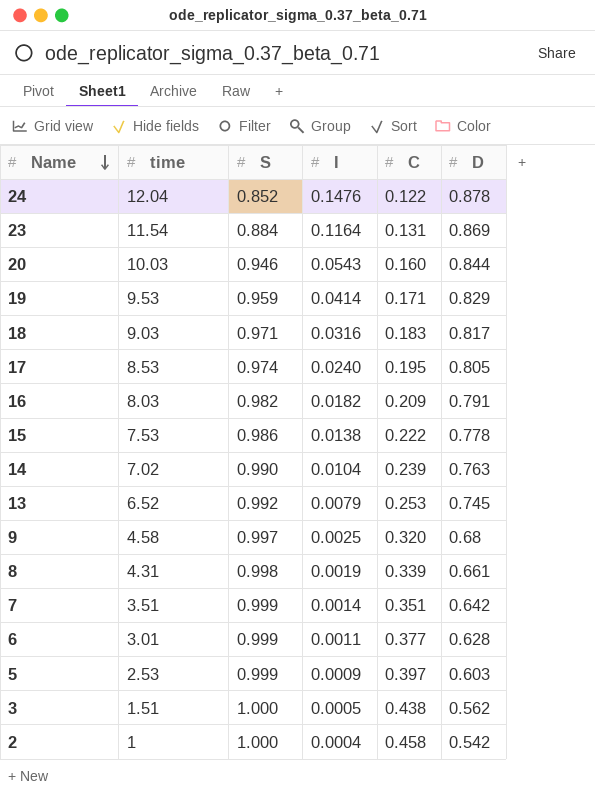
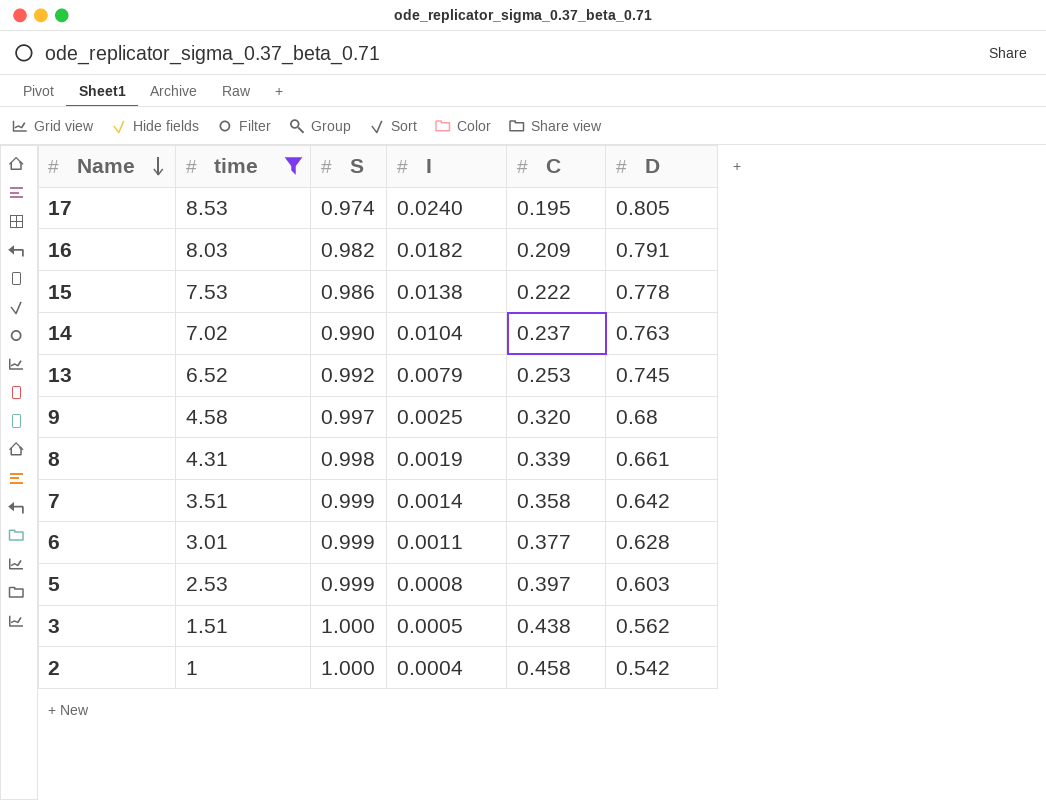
filter: none -> time <= 8.53
14 | C: 0.239 -> 0.237
7 | C: 0.351 -> 0.358
5 | I: 0.0009 -> 0.0008

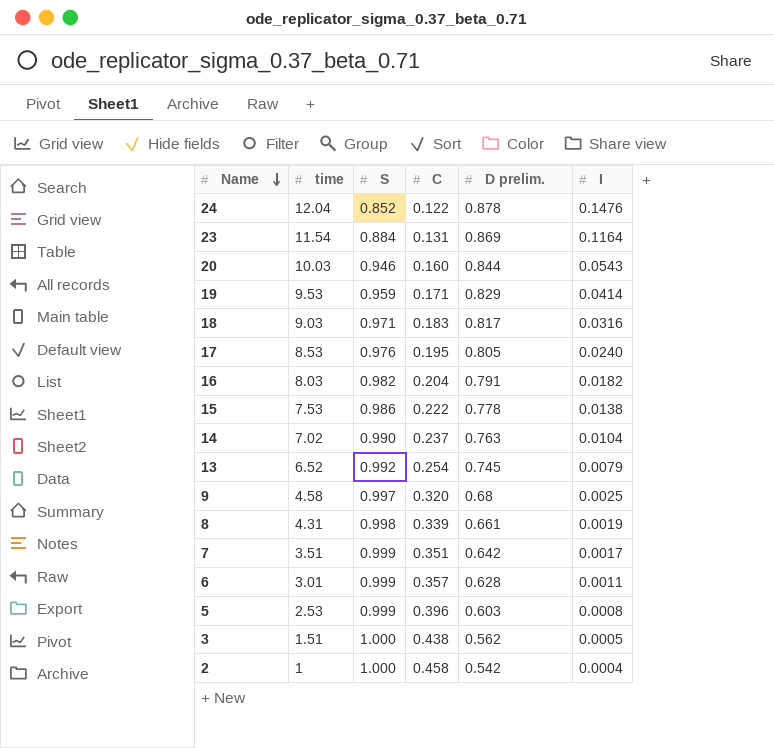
filter: time <= 8.53 -> none
column name: D -> D prelim.
column I | position: 4 -> 6
17 | S: 0.974 -> 0.976
16 | C: 0.209 -> 0.204
13 | C: 0.253 -> 0.254
7 | C: 0.358 -> 0.351
7 | I: 0.0014 -> 0.0017
6 | C: 0.377 -> 0.357
5 | C: 0.397 -> 0.396

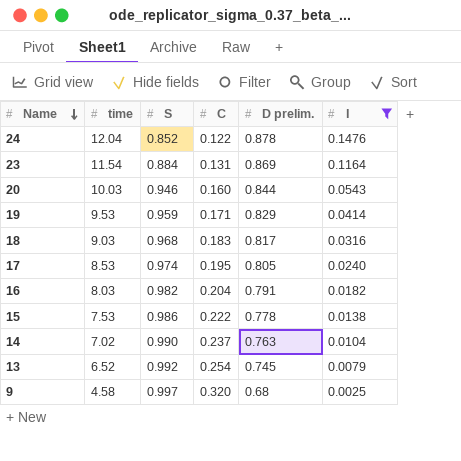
filter: none -> I >= 0.0025
18 | S: 0.971 -> 0.968
17 | S: 0.976 -> 0.974

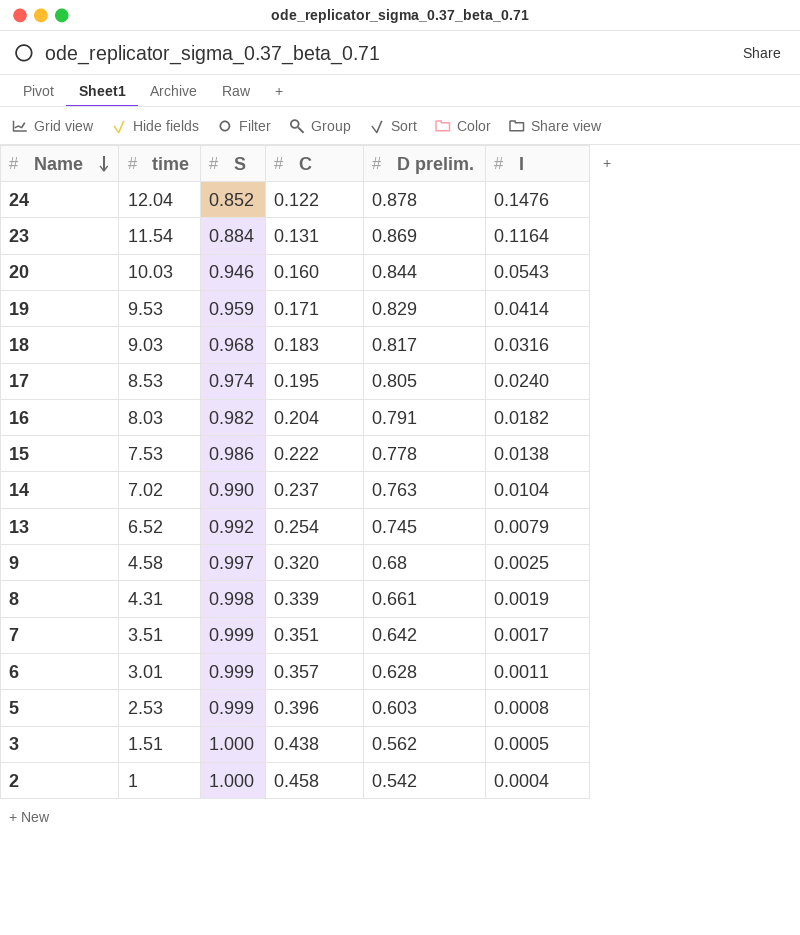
filter: I >= 0.0025 -> none

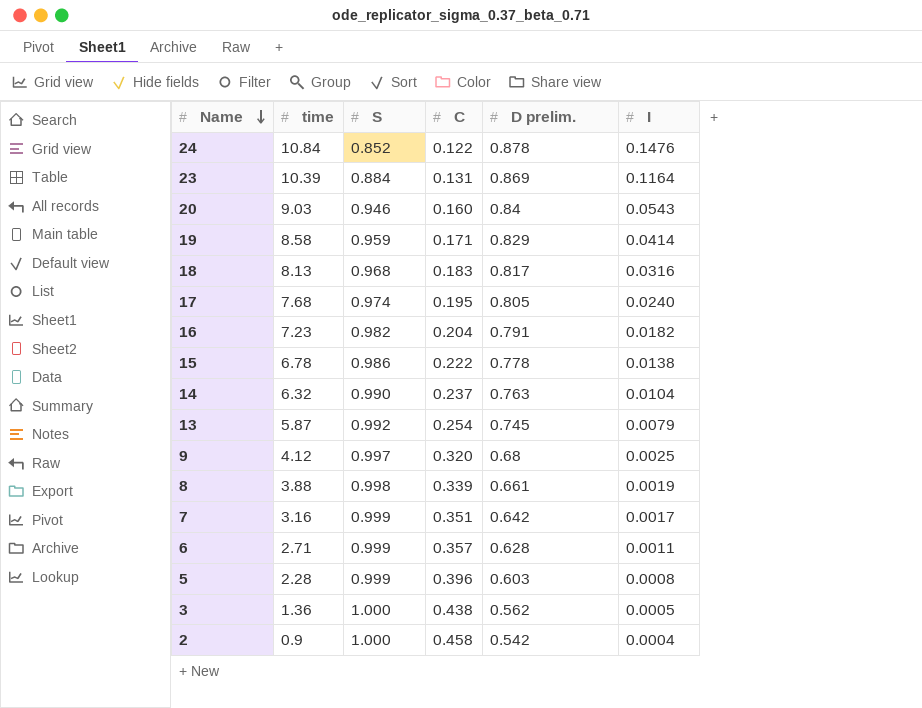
24 | time: 12.04 -> 10.84
23 | time: 11.54 -> 10.39
20 | time: 10.03 -> 9.03
20 | D prelim.: 0.844 -> 0.84
19 | time: 9.53 -> 8.58
18 | time: 9.03 -> 8.13
17 | time: 8.53 -> 7.68
16 | time: 8.03 -> 7.23
15 | time: 7.53 -> 6.78
14 | time: 7.02 -> 6.32
13 | time: 6.52 -> 5.87
9 | time: 4.58 -> 4.12
8 | time: 4.31 -> 3.88
7 | time: 3.51 -> 3.16
6 | time: 3.01 -> 2.71
5 | time: 2.53 -> 2.28
3 | time: 1.51 -> 1.36
2 | time: 1 -> 0.9

